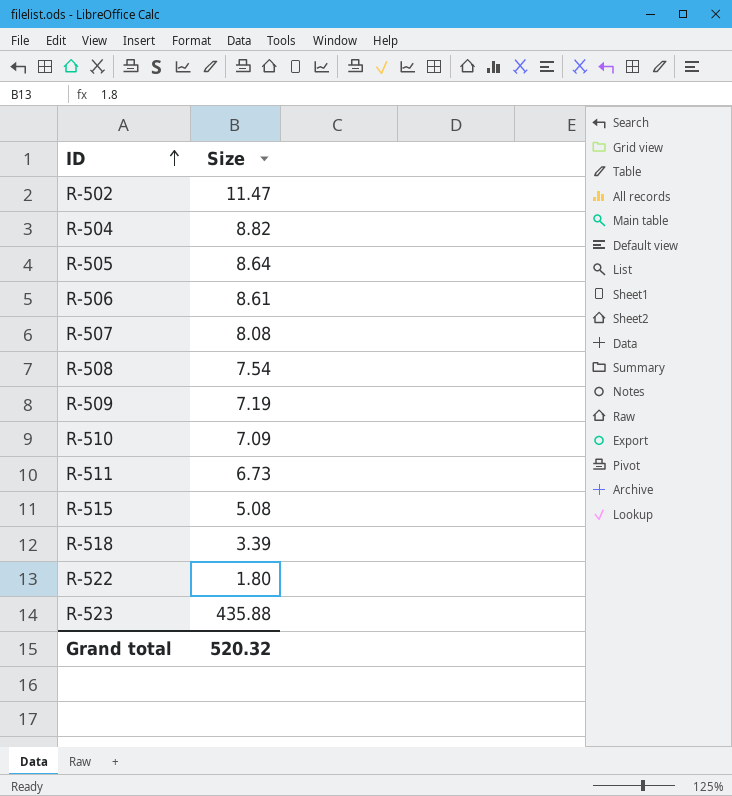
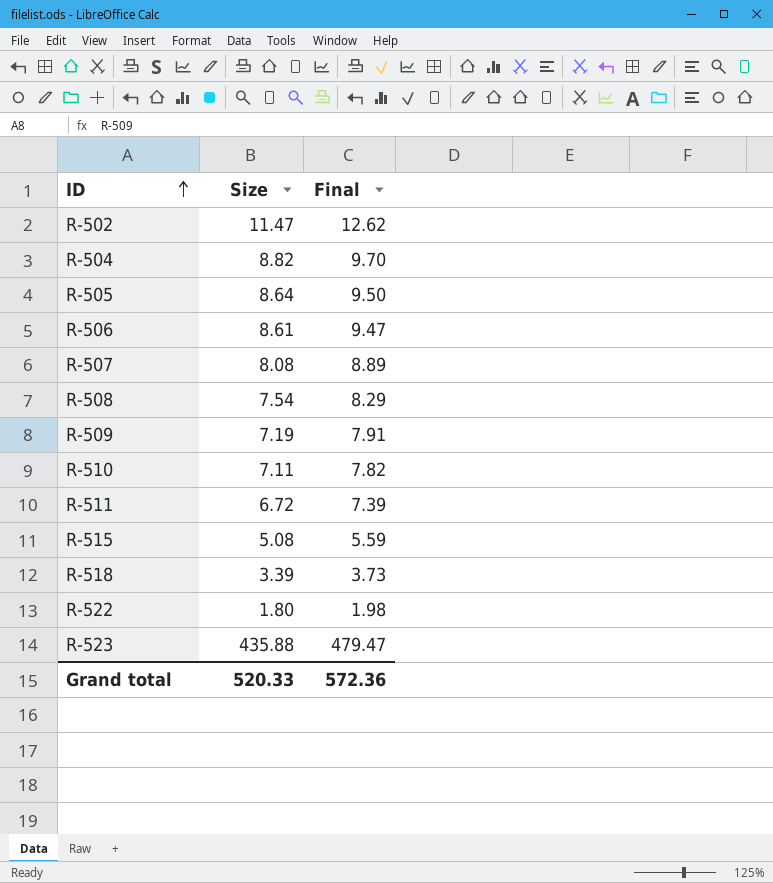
column Final | formula: none -> [Size] * 1.1
R-510 | Size: 7.09 -> 7.11
R-511 | Size: 6.73 -> 6.72
Grand total | Size: 520.32 -> 520.33

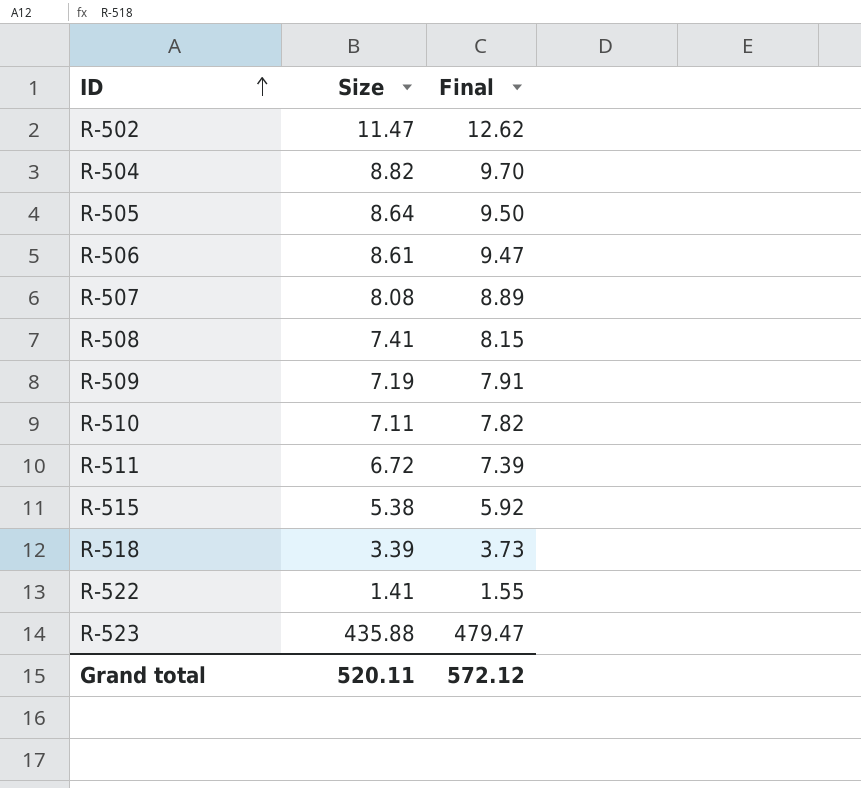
R-508 | Size: 7.54 -> 7.41
R-508 | Final: 8.29 -> 8.15
R-515 | Size: 5.08 -> 5.38
R-515 | Final: 5.59 -> 5.92
R-522 | Size: 1.80 -> 1.41
R-522 | Final: 1.98 -> 1.55
Grand total | Size: 520.33 -> 520.11
Grand total | Final: 572.36 -> 572.12

